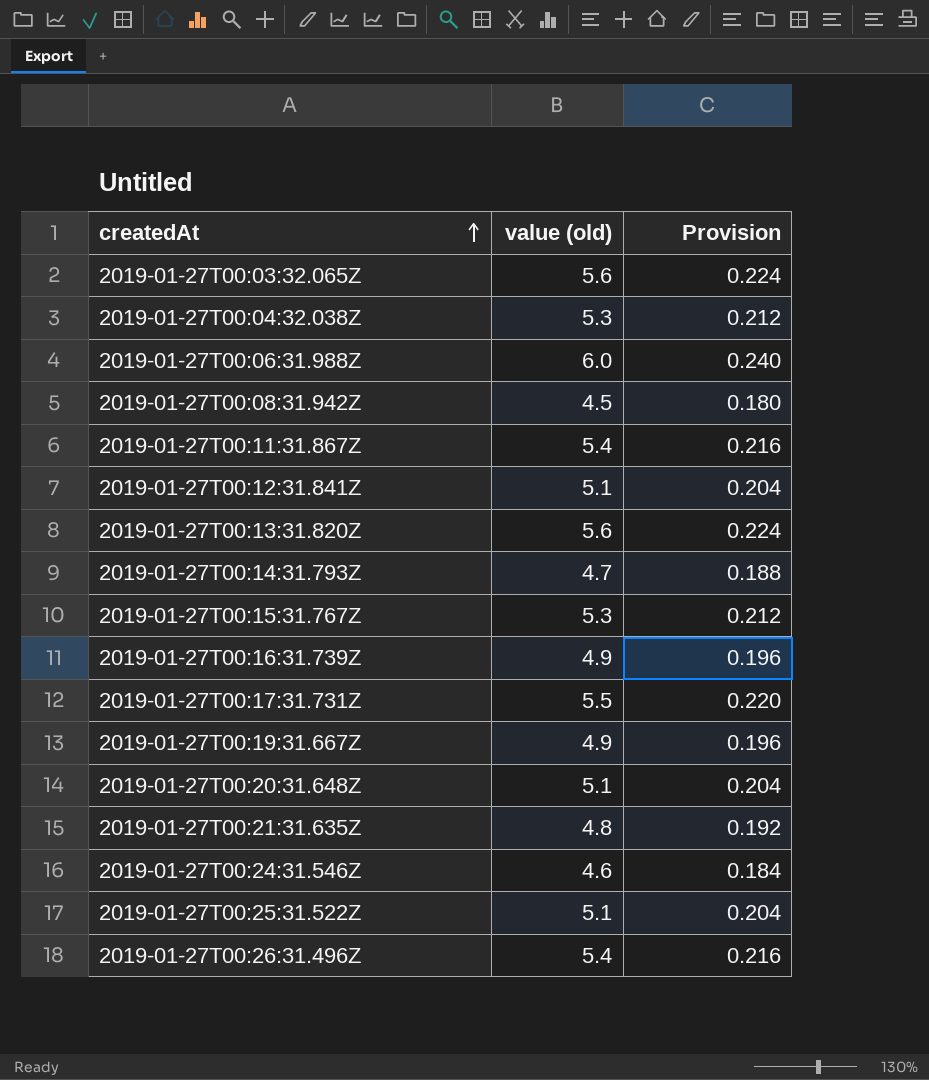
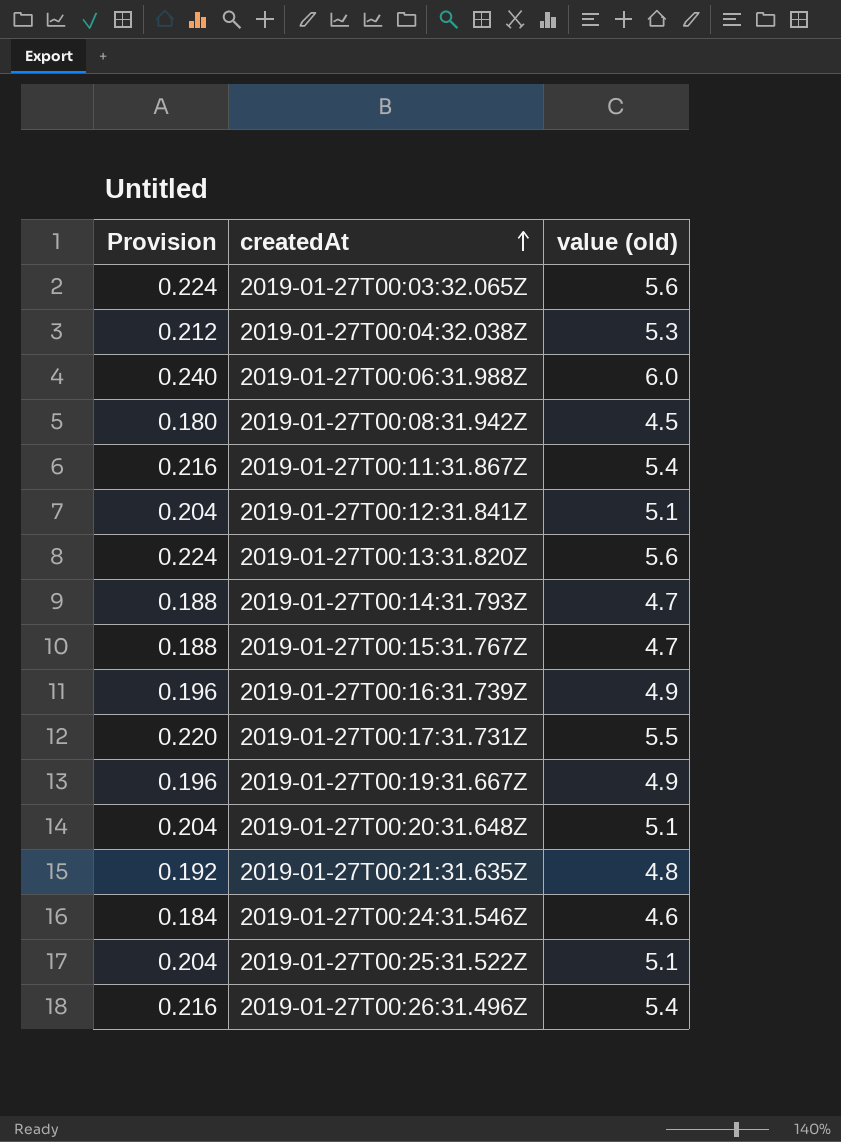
column Provision | position: 3 -> 1
2019-01-27T00:15:31.767Z | Provision: 0.212 -> 0.188
2019-01-27T00:15:31.767Z | value (old): 5.3 -> 4.7

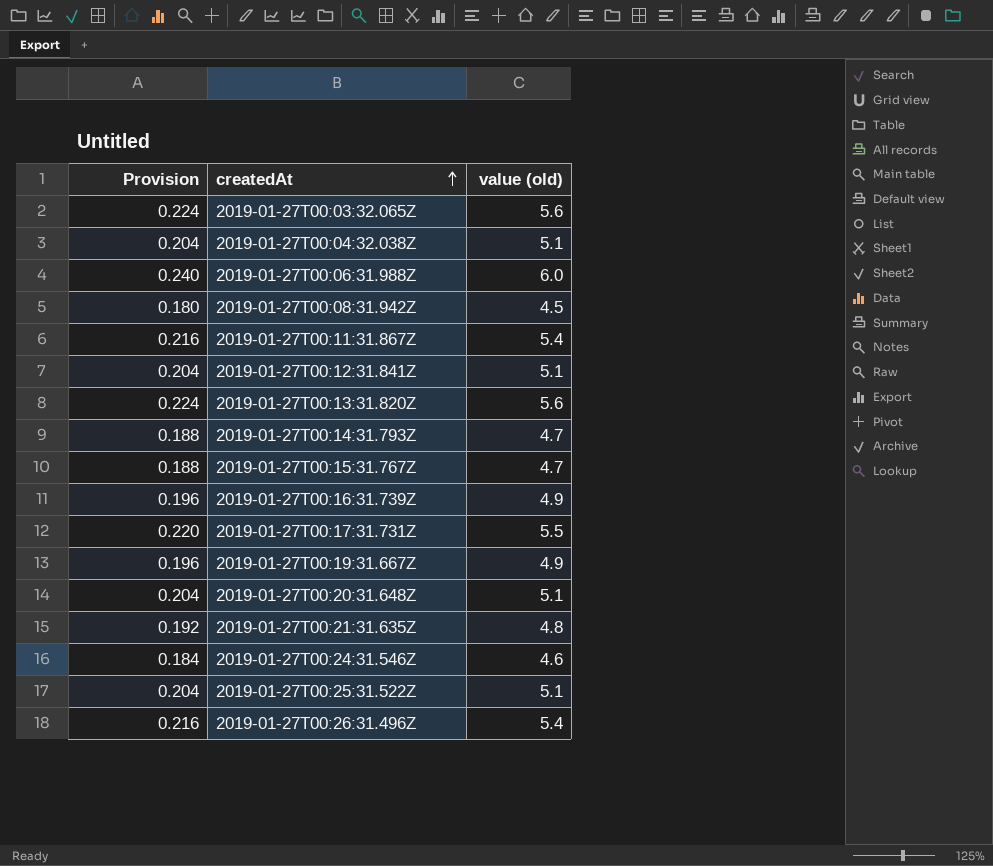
2019-01-27T00:04:32.038Z | Provision: 0.212 -> 0.204
2019-01-27T00:04:32.038Z | value (old): 5.3 -> 5.1

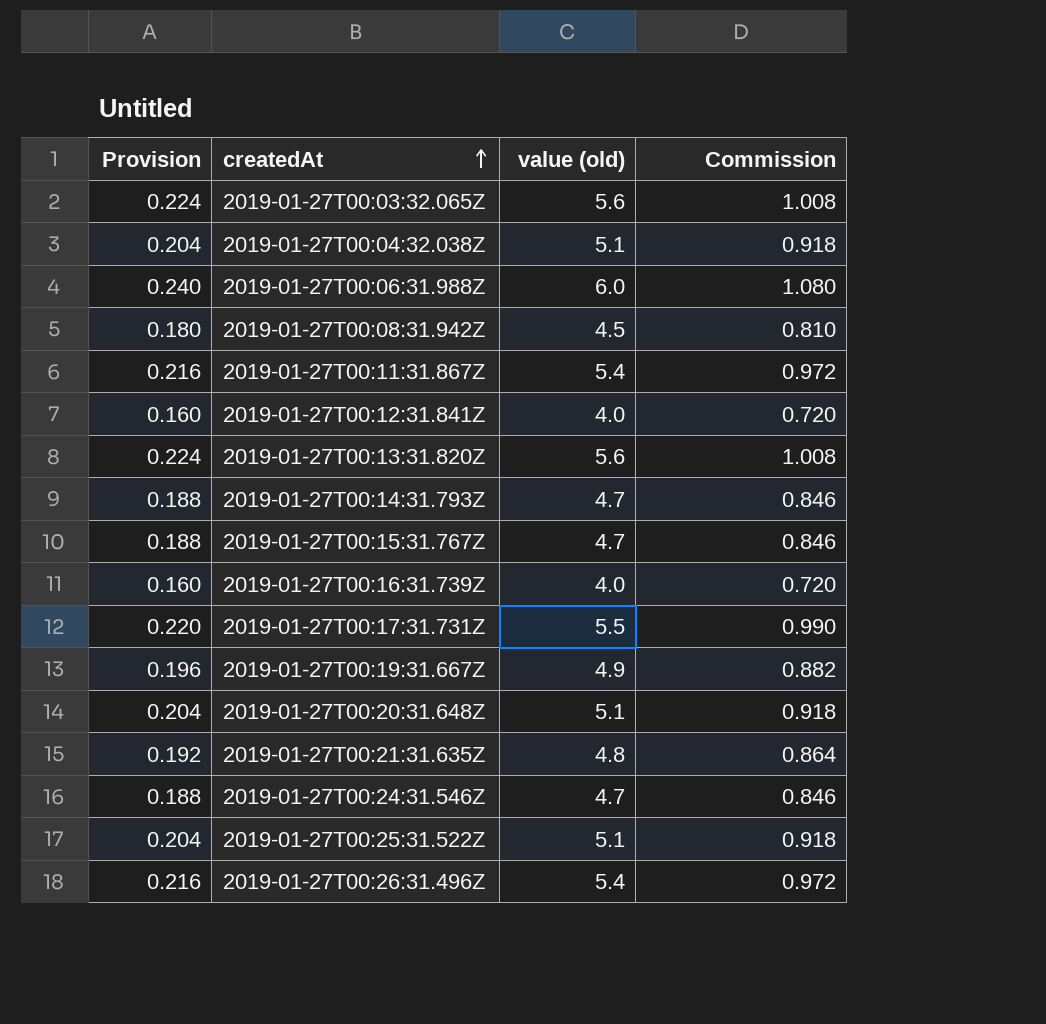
column Commission | formula: none -> [value (old)] * 0.18
2019-01-27T00:12:31.841Z | Provision: 0.204 -> 0.160
2019-01-27T00:12:31.841Z | value (old): 5.1 -> 4.0
2019-01-27T00:16:31.739Z | Provision: 0.196 -> 0.160
2019-01-27T00:16:31.739Z | value (old): 4.9 -> 4.0
2019-01-27T00:24:31.546Z | Provision: 0.184 -> 0.188
2019-01-27T00:24:31.546Z | value (old): 4.6 -> 4.7

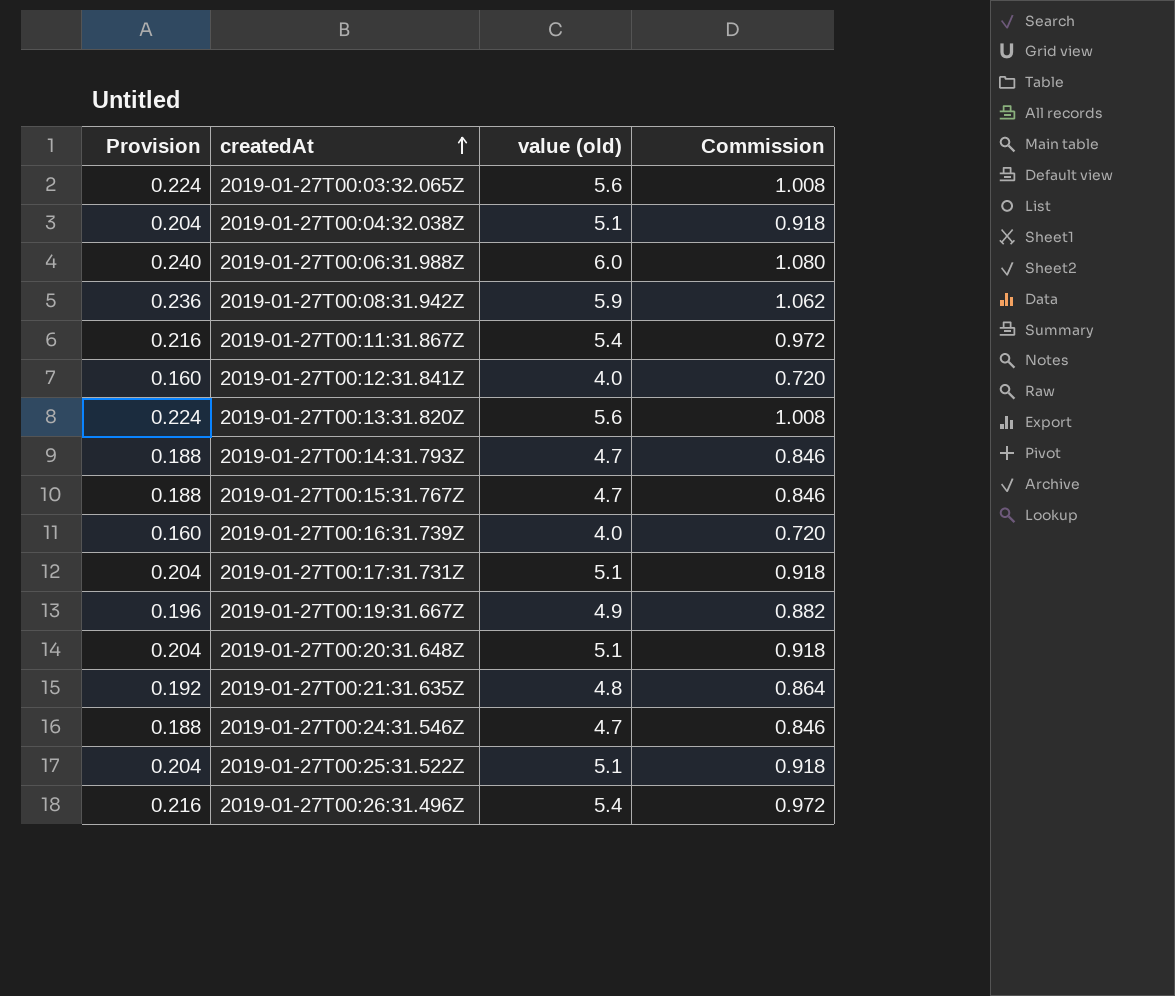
2019-01-27T00:08:31.942Z | Provision: 0.180 -> 0.236
2019-01-27T00:08:31.942Z | value (old): 4.5 -> 5.9
2019-01-27T00:08:31.942Z | Commission: 0.810 -> 1.062
2019-01-27T00:17:31.731Z | Provision: 0.220 -> 0.204
2019-01-27T00:17:31.731Z | value (old): 5.5 -> 5.1
2019-01-27T00:17:31.731Z | Commission: 0.990 -> 0.918

